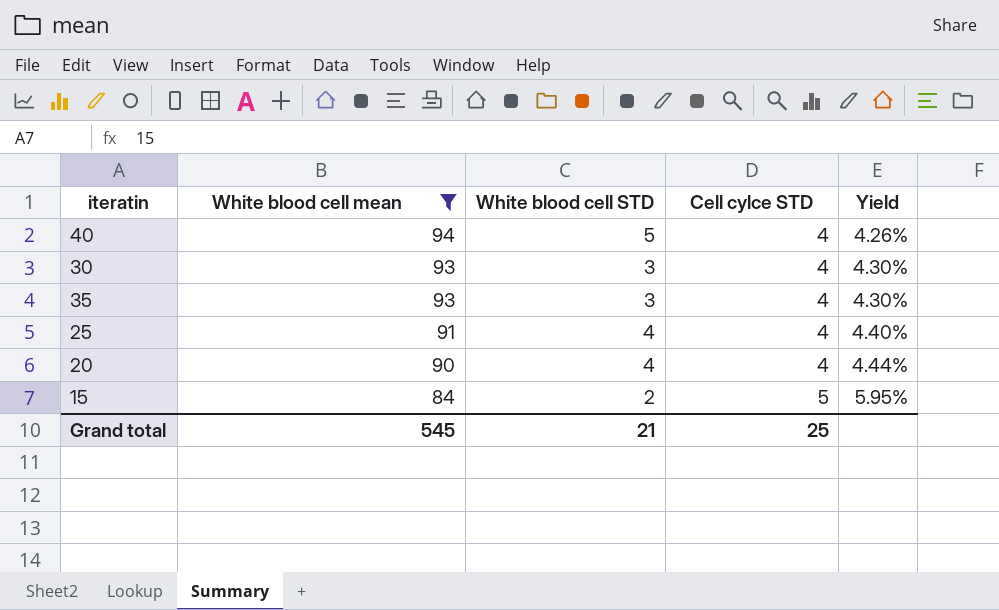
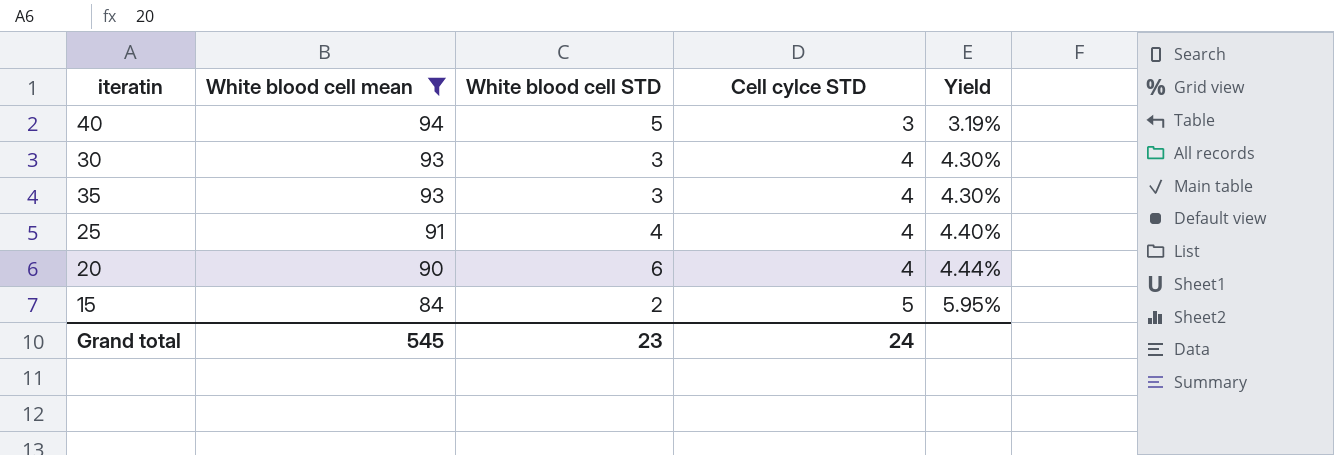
40 | Cell cylce STD: 4 -> 3
40 | Yield: 4.26% -> 3.19%
20 | White blood cell STD: 4 -> 6
Grand total | White blood cell STD: 21 -> 23
Grand total | Cell cylce STD: 25 -> 24

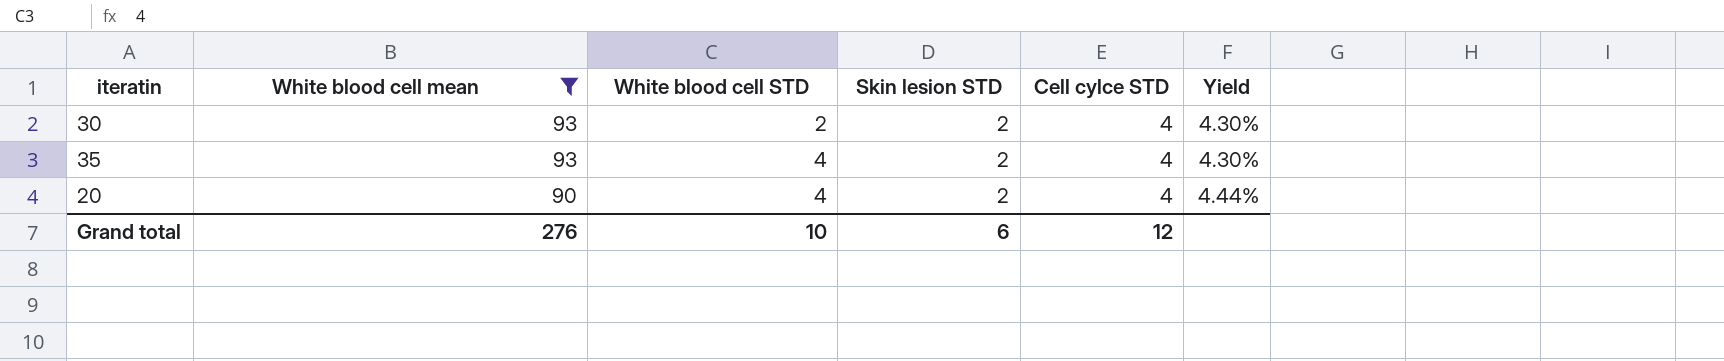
column Skin lesion STD | position: none -> 4
row 40: 94 | 5 | 3 | 3.19% -> none
row 25: 91 | 4 | 4 | 4.40% -> none
row 15: 84 | 2 | 5 | 5.95% -> none
30 | White blood cell STD: 3 -> 2
35 | White blood cell STD: 3 -> 4
20 | White blood cell STD: 6 -> 4
Grand total | White blood cell mean: 545 -> 276
Grand total | White blood cell STD: 23 -> 10
Grand total | Cell cylce STD: 24 -> 12

